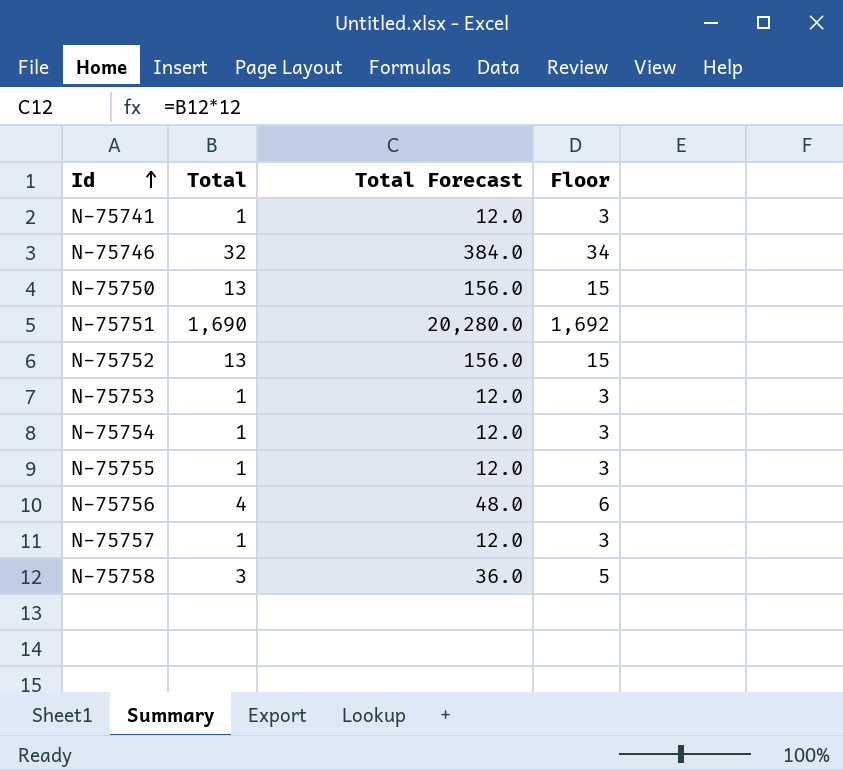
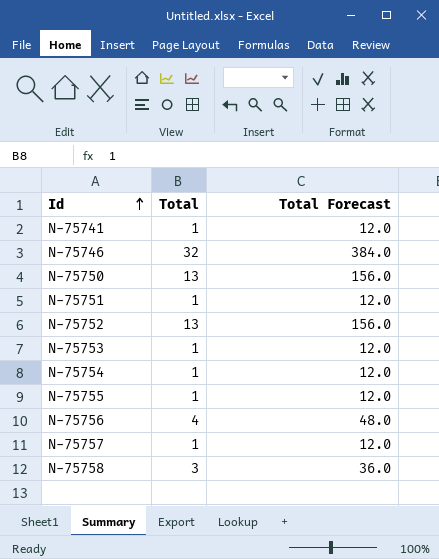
column Floor | formula: [Total] + 2 -> none
N-75751 | Total: 1,690 -> 1
N-75751 | Total Forecast: 20,280.0 -> 12.0

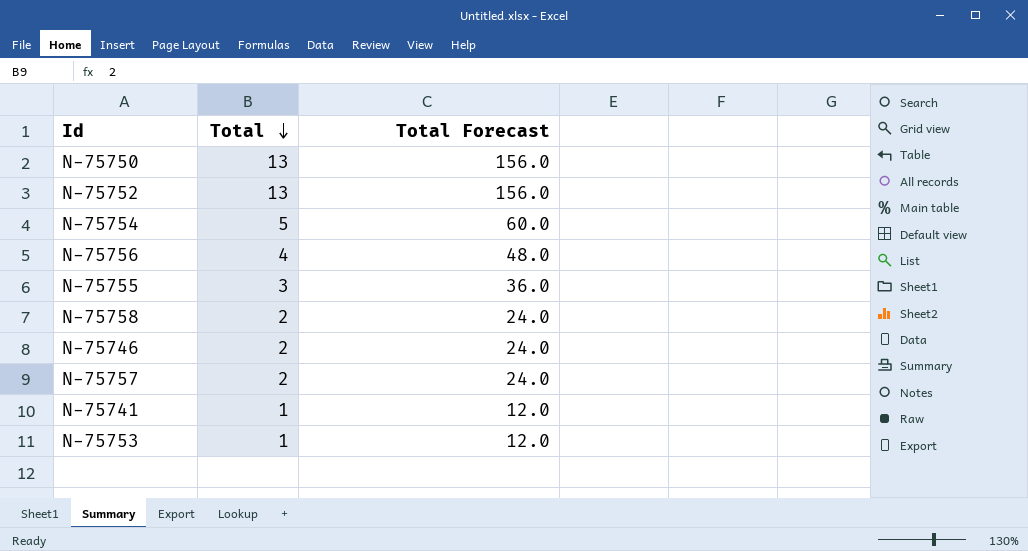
row order: Id ascending -> Total descending
row N-75751: 1 | 12.0 -> none
N-75754 | Total: 1 -> 5
N-75754 | Total Forecast: 12.0 -> 60.0
N-75755 | Total: 1 -> 3
N-75755 | Total Forecast: 12.0 -> 36.0
N-75758 | Total: 3 -> 2
N-75758 | Total Forecast: 36.0 -> 24.0
N-75746 | Total: 32 -> 2
N-75746 | Total Forecast: 384.0 -> 24.0
N-75757 | Total: 1 -> 2
N-75757 | Total Forecast: 12.0 -> 24.0

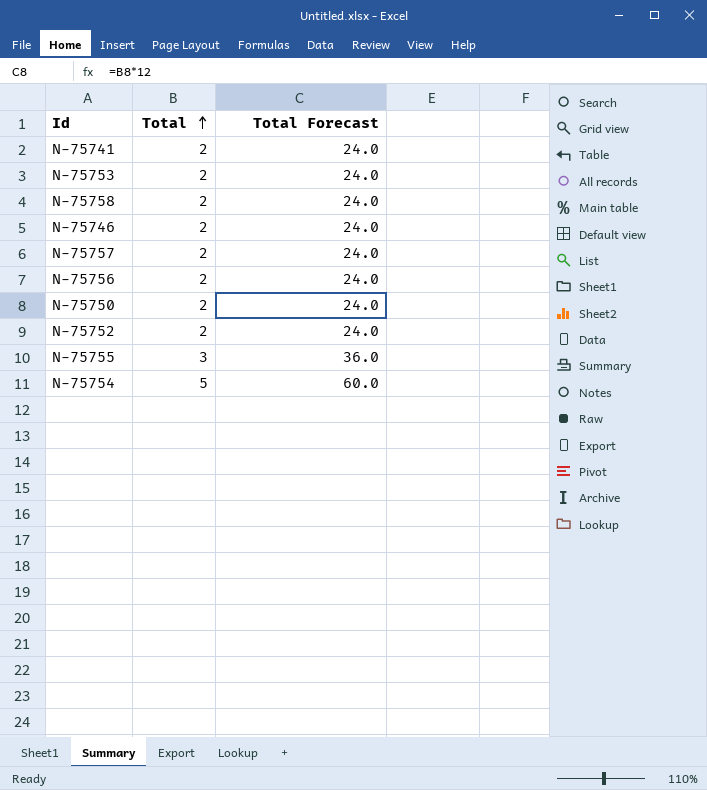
row order: Total descending -> Total ascending
N-75741 | Total: 1 -> 2
N-75741 | Total Forecast: 12.0 -> 24.0
N-75753 | Total: 1 -> 2
N-75753 | Total Forecast: 12.0 -> 24.0
N-75756 | Total: 4 -> 2
N-75756 | Total Forecast: 48.0 -> 24.0
N-75750 | Total: 13 -> 2
N-75750 | Total Forecast: 156.0 -> 24.0
N-75752 | Total: 13 -> 2
N-75752 | Total Forecast: 156.0 -> 24.0

